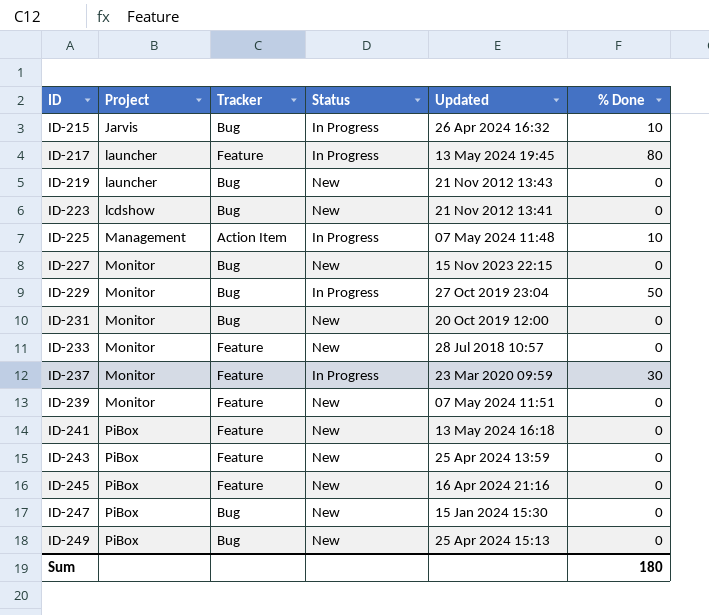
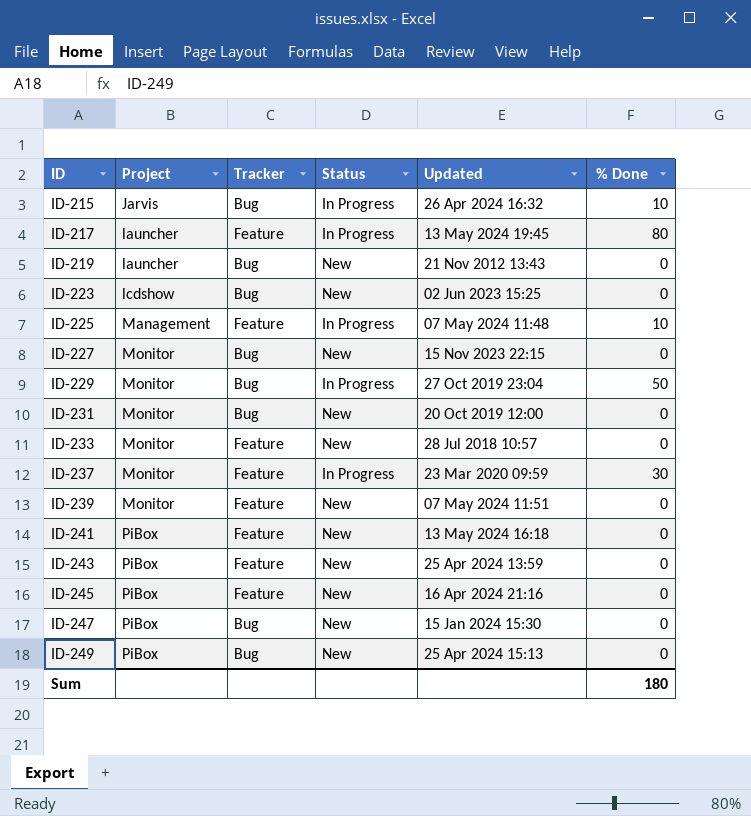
ID-223 | Updated: 21 Nov 2012 13:41 -> 02 Jun 2023 15:25
ID-225 | Tracker: Action Item -> Feature

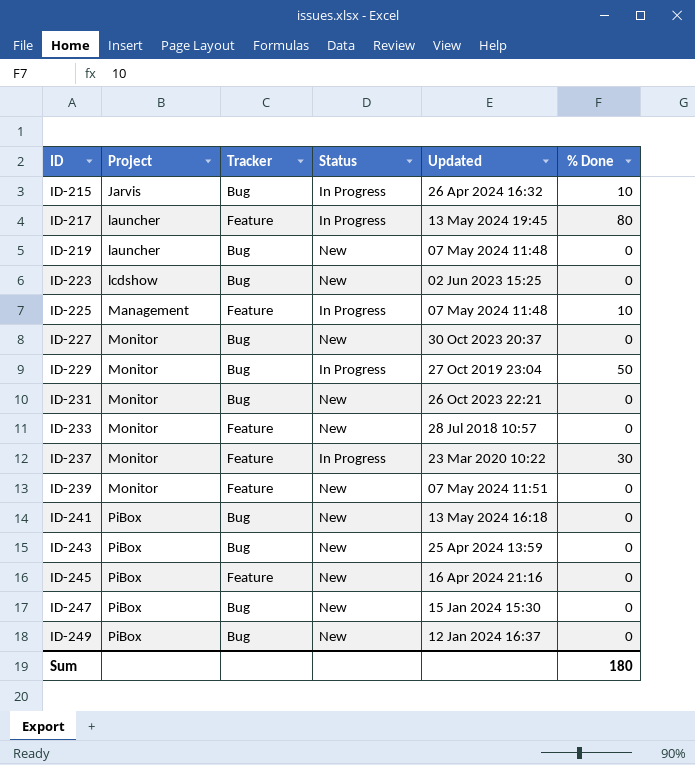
ID-219 | Updated: 21 Nov 2012 13:43 -> 07 May 2024 11:48
ID-227 | Updated: 15 Nov 2023 22:15 -> 30 Oct 2023 20:37
ID-231 | Updated: 20 Oct 2019 12:00 -> 26 Oct 2023 22:21
ID-237 | Updated: 23 Mar 2020 09:59 -> 23 Mar 2020 10:22
ID-241 | Tracker: Feature -> Bug
ID-243 | Tracker: Feature -> Bug
ID-249 | Updated: 25 Apr 2024 15:13 -> 12 Jan 2024 16:37

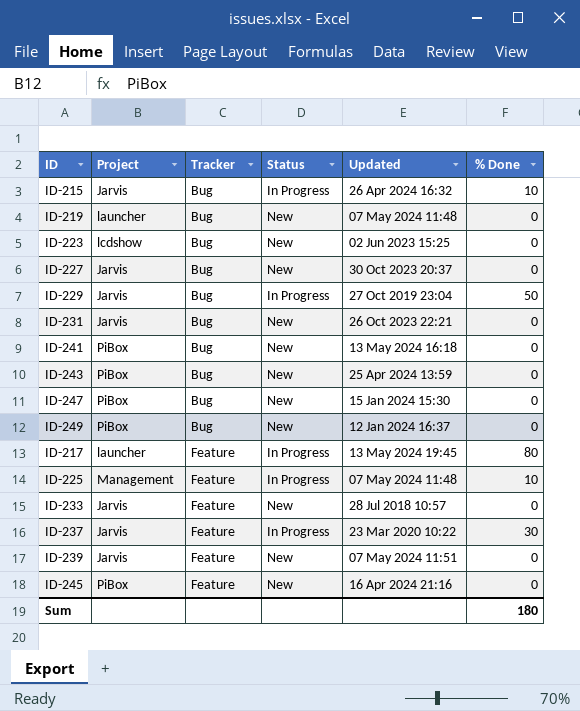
row order: ID ascending -> Tracker ascending
ID-227 | Project: Monitor -> Jarvis
ID-229 | Project: Monitor -> Jarvis
ID-231 | Project: Monitor -> Jarvis
ID-233 | Project: Monitor -> Jarvis
ID-237 | Project: Monitor -> Jarvis
ID-239 | Project: Monitor -> Jarvis

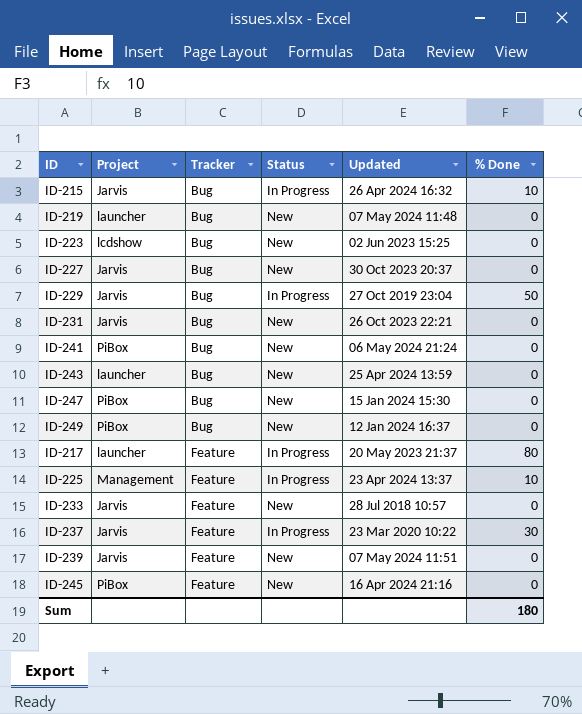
ID-241 | Updated: 13 May 2024 16:18 -> 06 May 2024 21:24
ID-243 | Project: PiBox -> launcher
ID-217 | Updated: 13 May 2024 19:45 -> 20 May 2023 21:37
ID-225 | Updated: 07 May 2024 11:48 -> 23 Apr 2024 13:37

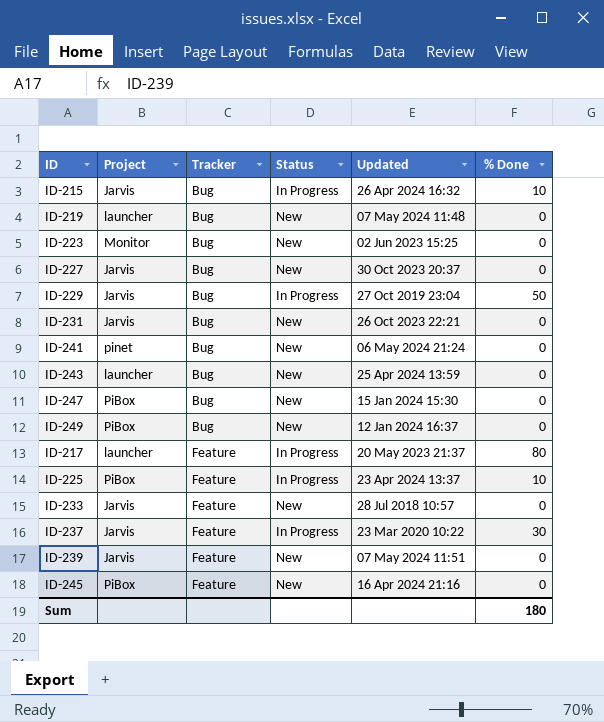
ID-223 | Project: lcdshow -> Monitor
ID-241 | Project: PiBox -> pinet
ID-225 | Project: Management -> PiBox

